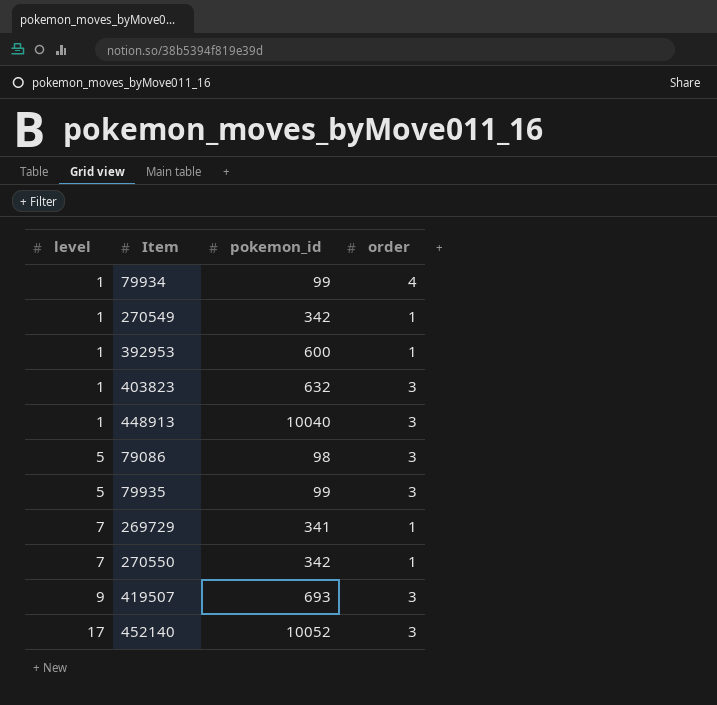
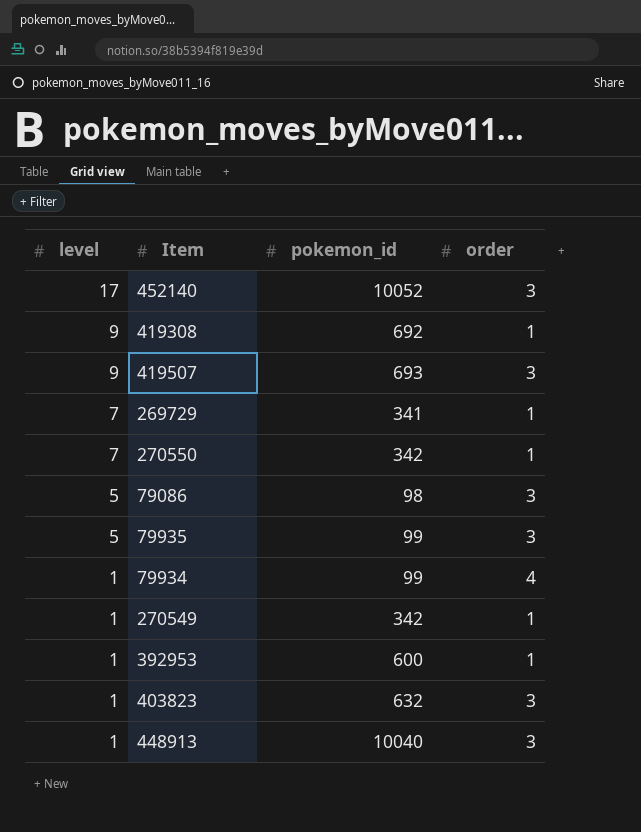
row order: level ascending -> level descending
row 419308: none -> 9 | 692 | 1

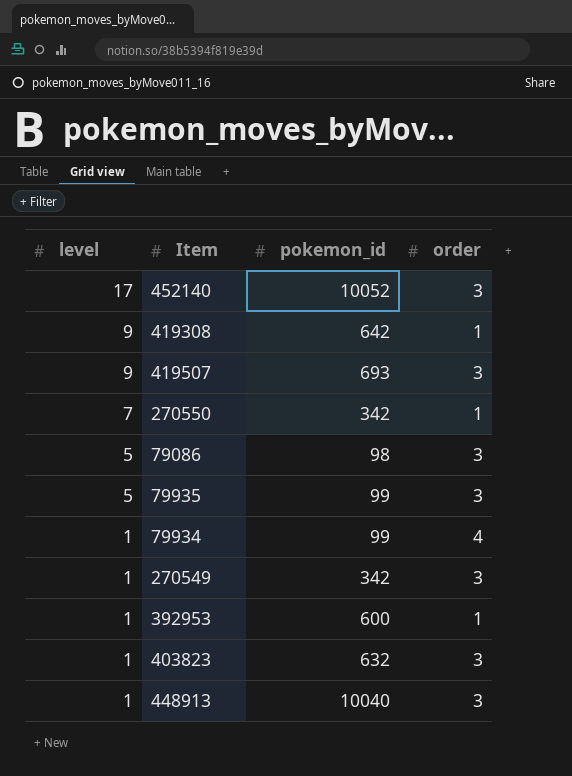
row 269729: 7 | 341 | 1 -> none
419308 | pokemon_id: 692 -> 642
270549 | order: 1 -> 3

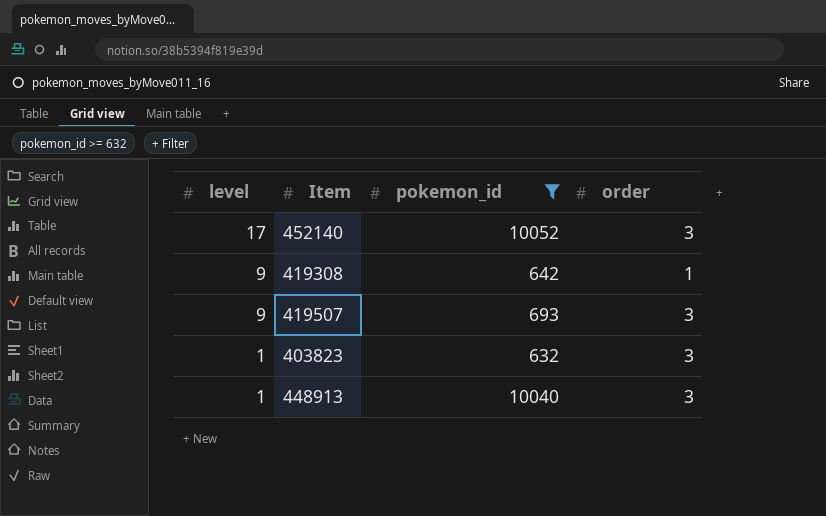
filter: none -> pokemon_id >= 632

